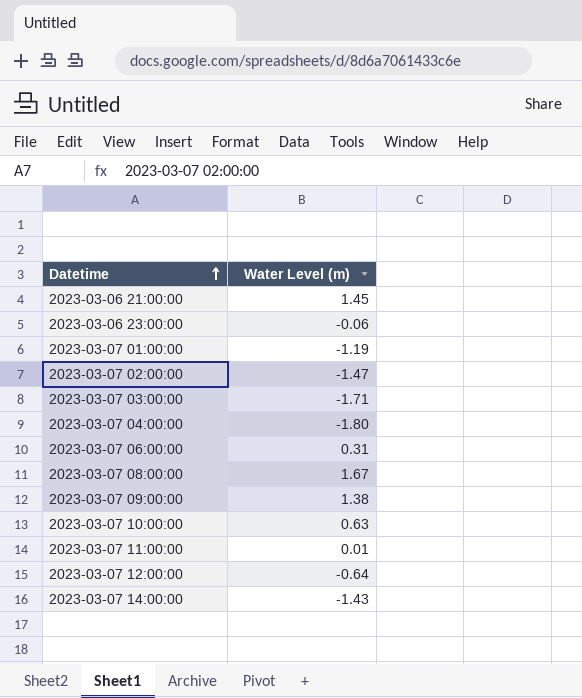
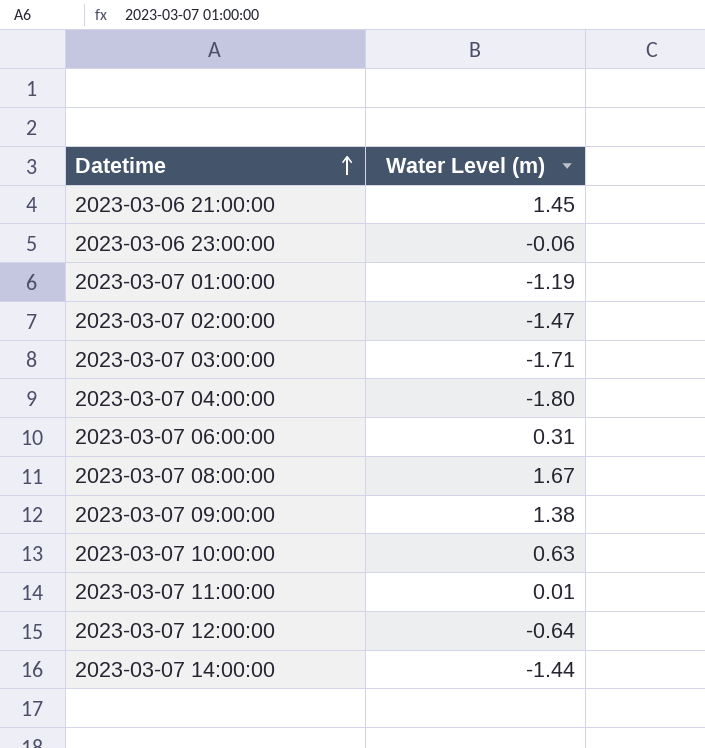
2023-03-07 14:00:00 | Water Level (m): -1.43 -> -1.44

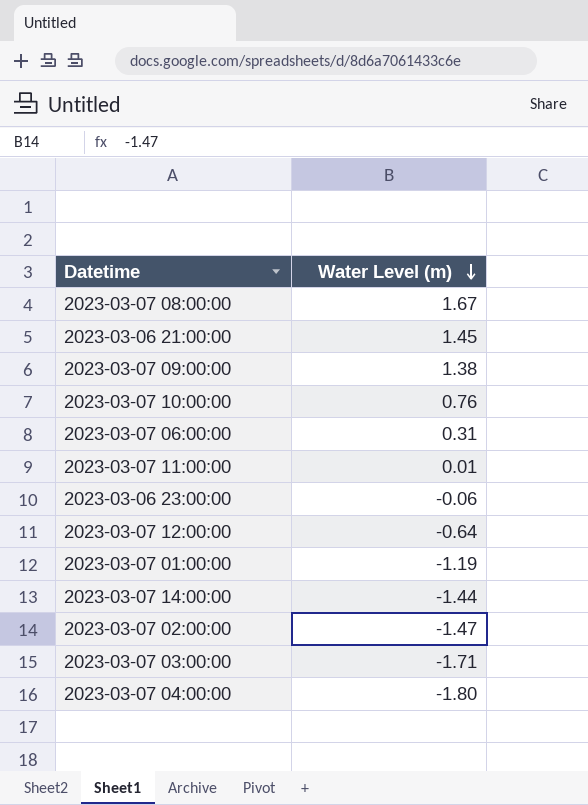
row order: Datetime ascending -> Water Level (m) descending
2023-03-07 10:00:00 | Water Level (m): 0.63 -> 0.76

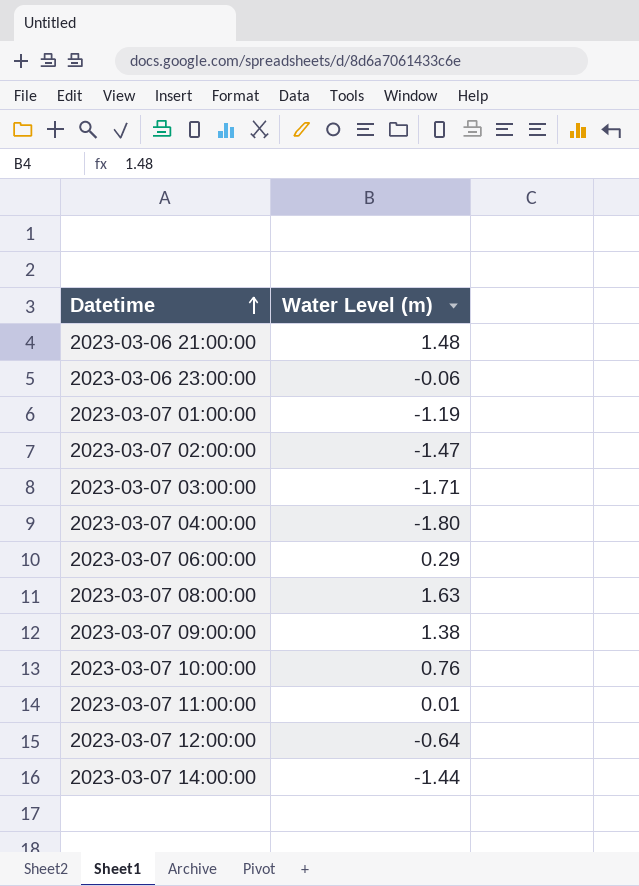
row order: Water Level (m) descending -> Datetime ascending
2023-03-06 21:00:00 | Water Level (m): 1.45 -> 1.48
2023-03-07 06:00:00 | Water Level (m): 0.31 -> 0.29
2023-03-07 08:00:00 | Water Level (m): 1.67 -> 1.63

